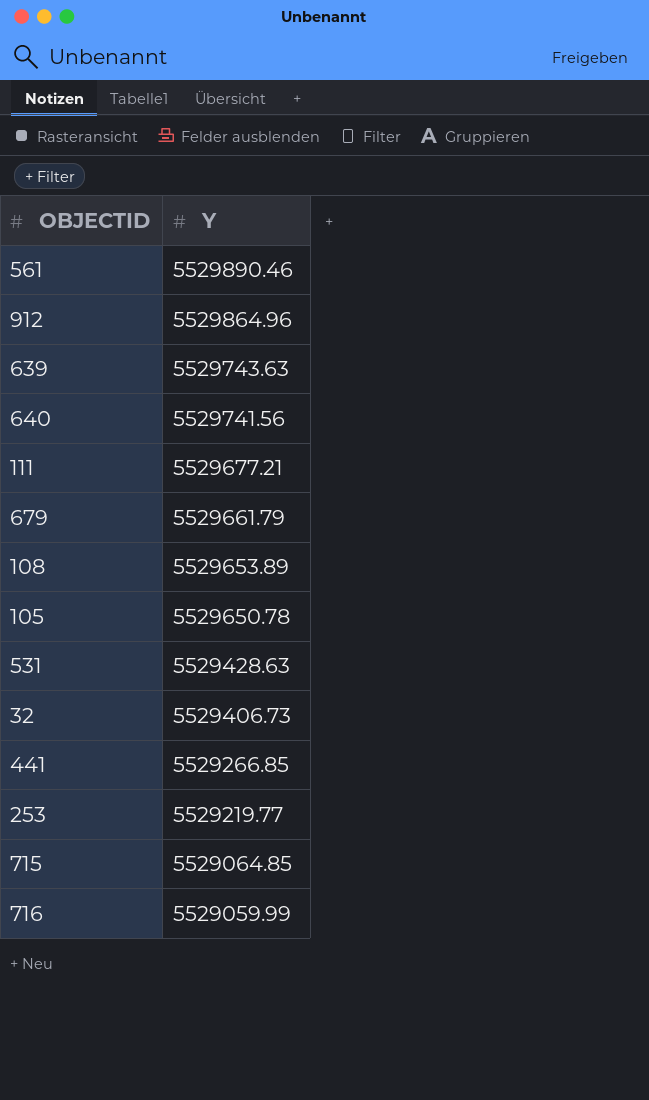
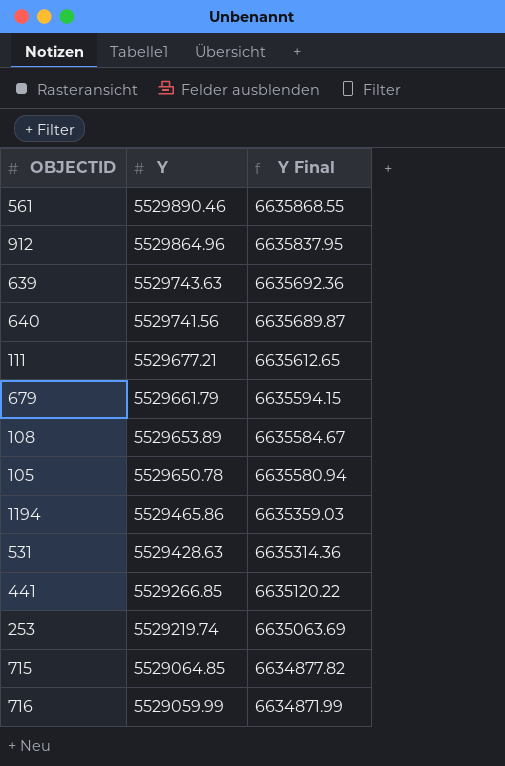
column Y Final | formula: none -> [Y] * 1.2
row 32: 5529406.73 -> none
row 1194: none -> 5529465.86 | 6635359.03
253 | Y: 5529219.77 -> 5529219.74

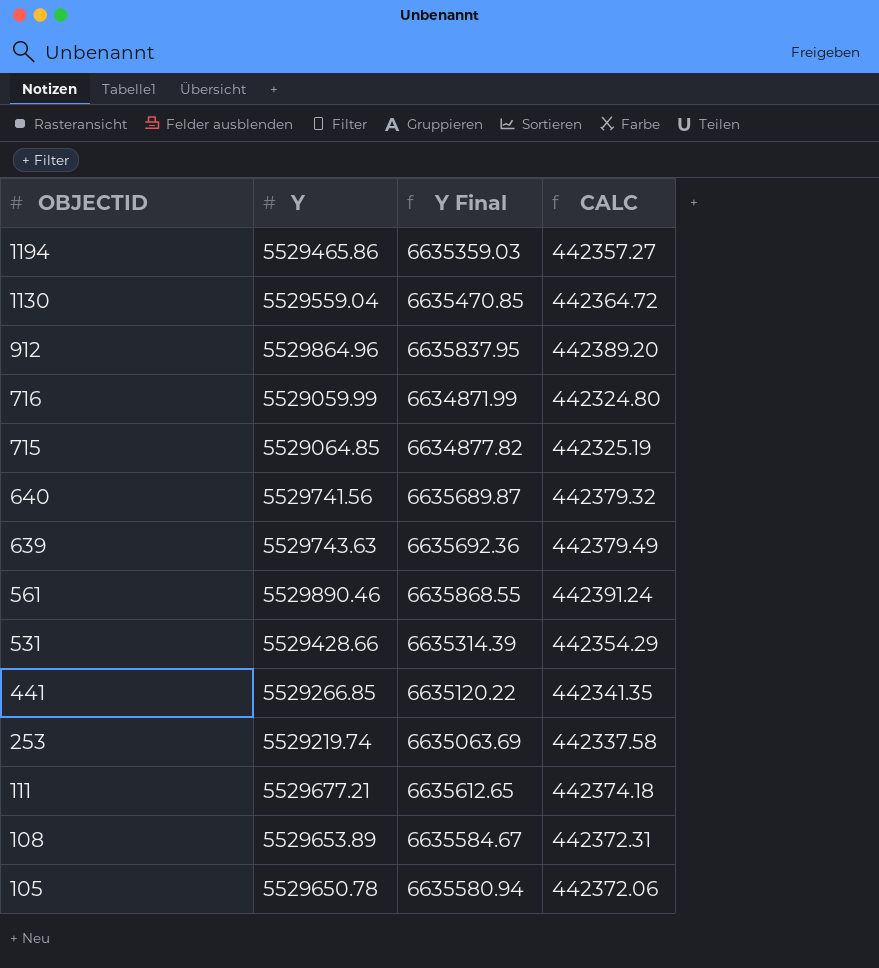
row order: Y descending -> OBJECTID descending
column CALC | formula: none -> [Y] * 0.08
row 679: 5529661.79 | 6635594.15 -> none
row 1130: none -> 5529559.04 | 6635470.85 | 442364.72
531 | Y: 5529428.63 -> 5529428.66
531 | Y Final: 6635314.36 -> 6635314.39

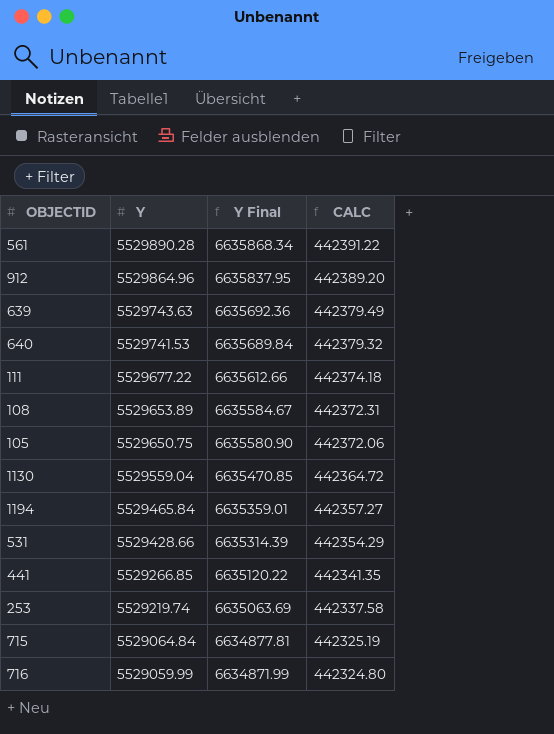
row order: OBJECTID descending -> Y descending
561 | Y: 5529890.46 -> 5529890.28
561 | Y Final: 6635868.55 -> 6635868.34
561 | CALC: 442391.24 -> 442391.22
640 | Y: 5529741.56 -> 5529741.53
640 | Y Final: 6635689.87 -> 6635689.84
111 | Y: 5529677.21 -> 5529677.22
111 | Y Final: 6635612.65 -> 6635612.66
105 | Y: 5529650.78 -> 5529650.75
105 | Y Final: 6635580.94 -> 6635580.90
1194 | Y: 5529465.86 -> 5529465.84
1194 | Y Final: 6635359.03 -> 6635359.01
715 | Y: 5529064.85 -> 5529064.84
715 | Y Final: 6634877.82 -> 6634877.81

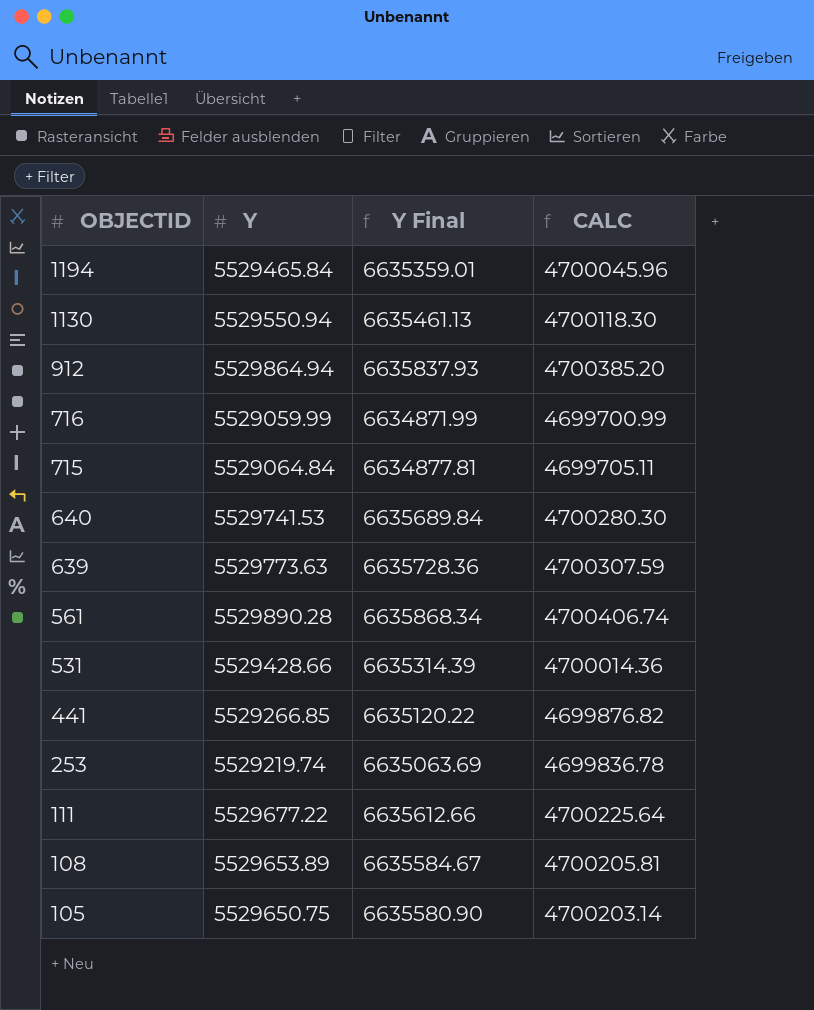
row order: Y descending -> OBJECTID descending
column CALC | formula: [Y] * 0.08 -> [Y] * 0.85
1130 | Y: 5529559.04 -> 5529550.94
1130 | Y Final: 6635470.85 -> 6635461.13
912 | Y: 5529864.96 -> 5529864.94
912 | Y Final: 6635837.95 -> 6635837.93
639 | Y: 5529743.63 -> 5529773.63
639 | Y Final: 6635692.36 -> 6635728.36

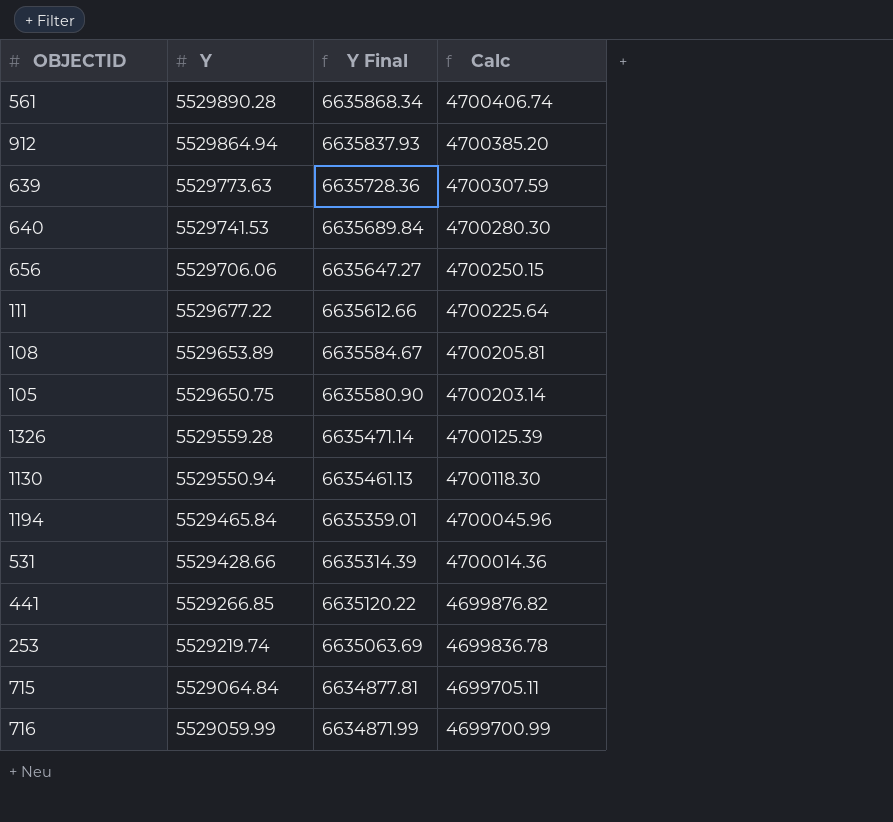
row order: OBJECTID descending -> Y descending
column name: CALC -> Calc
row 656: none -> 5529706.06 | 6635647.27 | 4700250.15
row 1326: none -> 5529559.28 | 6635471.14 | 4700125.39

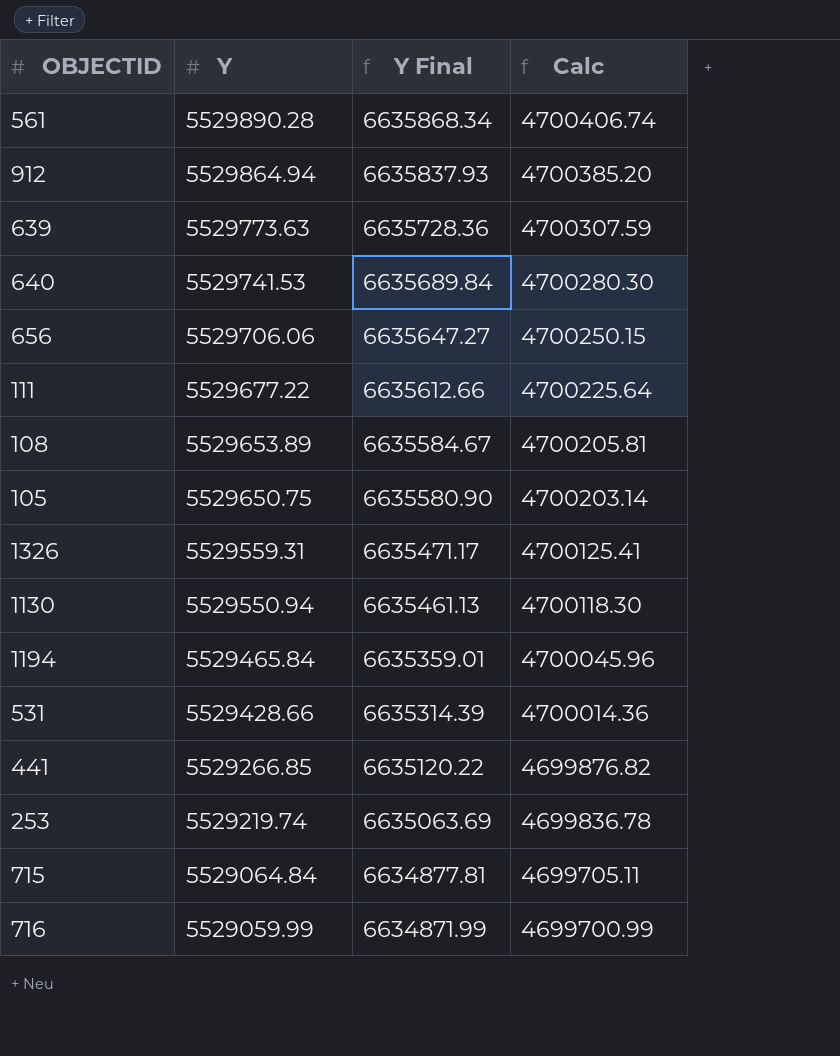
1326 | Y: 5529559.28 -> 5529559.31
1326 | Y Final: 6635471.14 -> 6635471.17
1326 | Calc: 4700125.39 -> 4700125.41

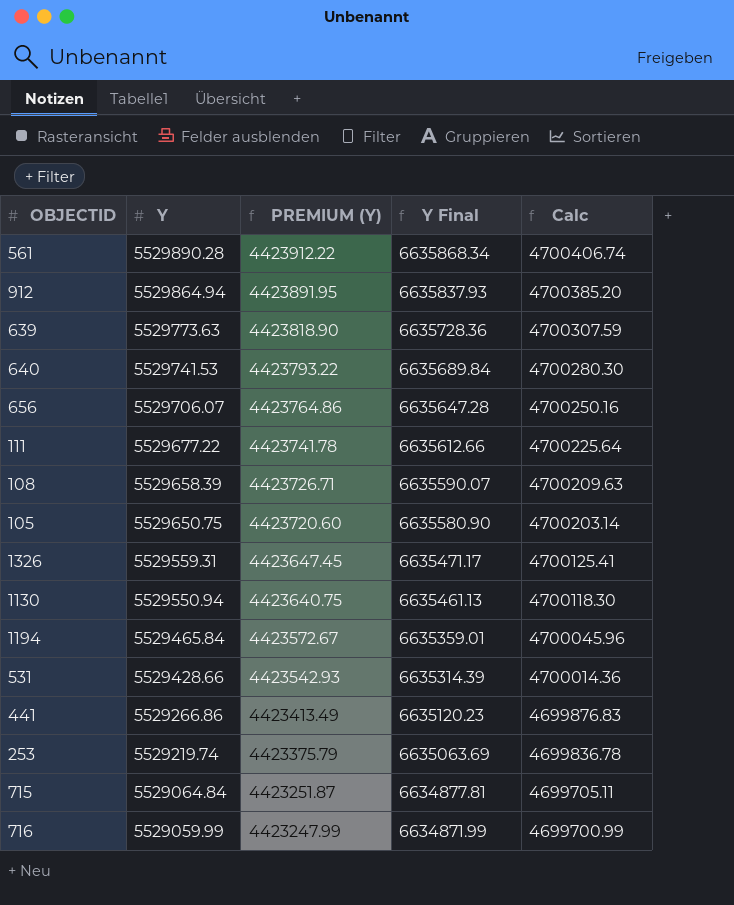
column PREMIUM (Y) | formula: none -> [Y] * 0.8
656 | Y: 5529706.06 -> 5529706.07
656 | Y Final: 6635647.27 -> 6635647.28
656 | Calc: 4700250.15 -> 4700250.16
108 | Y: 5529653.89 -> 5529658.39
108 | Y Final: 6635584.67 -> 6635590.07
108 | Calc: 4700205.81 -> 4700209.63
441 | Y: 5529266.85 -> 5529266.86
441 | Y Final: 6635120.22 -> 6635120.23
441 | Calc: 4699876.82 -> 4699876.83

